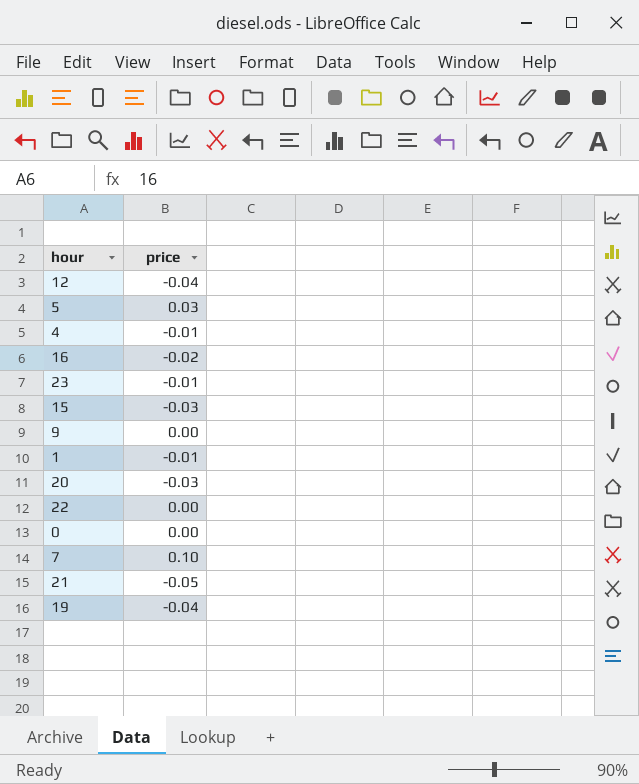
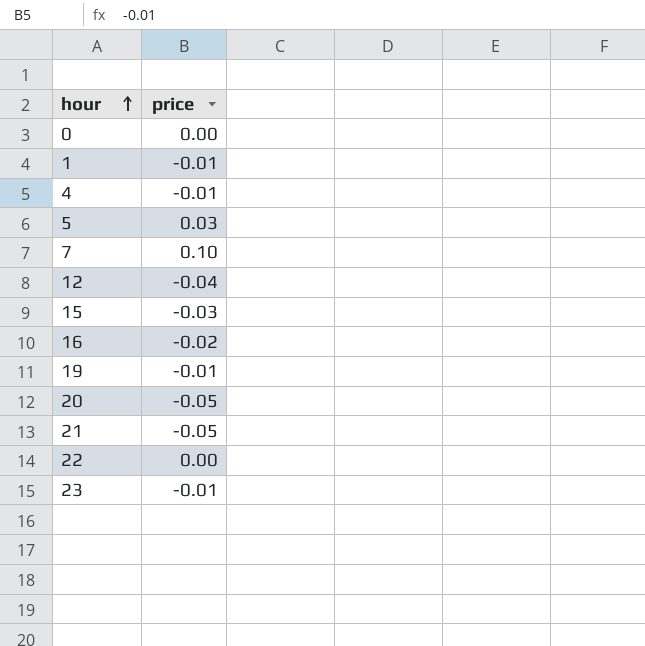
row order: none -> hour ascending
row 9: 0.00 -> none
19 | price: -0.04 -> -0.01
20 | price: -0.03 -> -0.05

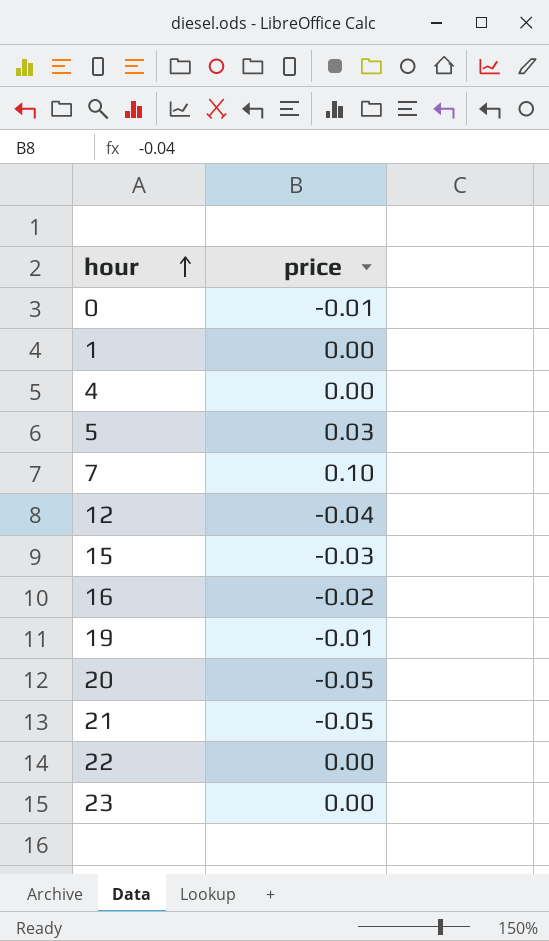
0 | price: 0.00 -> -0.01
1 | price: -0.01 -> 0.00
4 | price: -0.01 -> 0.00
23 | price: -0.01 -> 0.00

